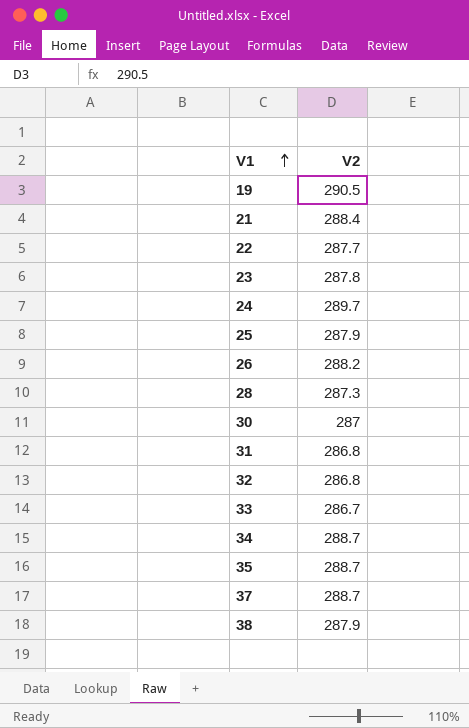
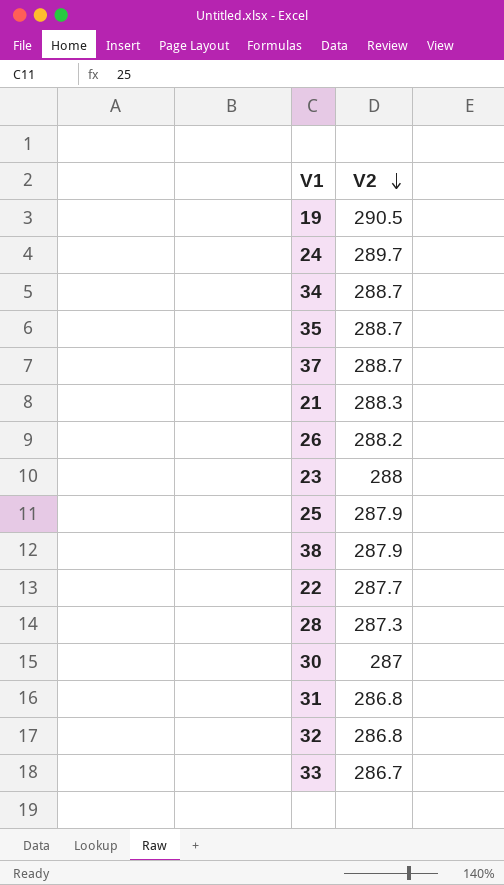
row order: V1 ascending -> V2 descending
21 | V2: 288.4 -> 288.3
23 | V2: 287.8 -> 288

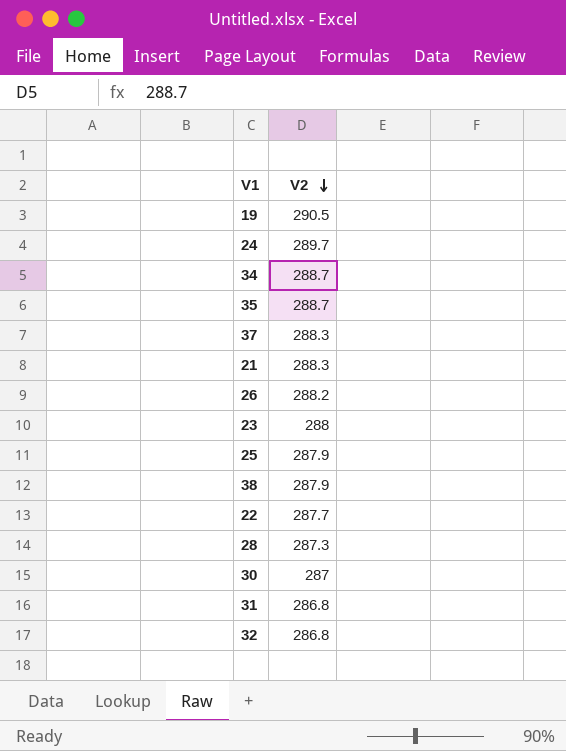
row 33: 286.7 -> none
37 | V2: 288.7 -> 288.3

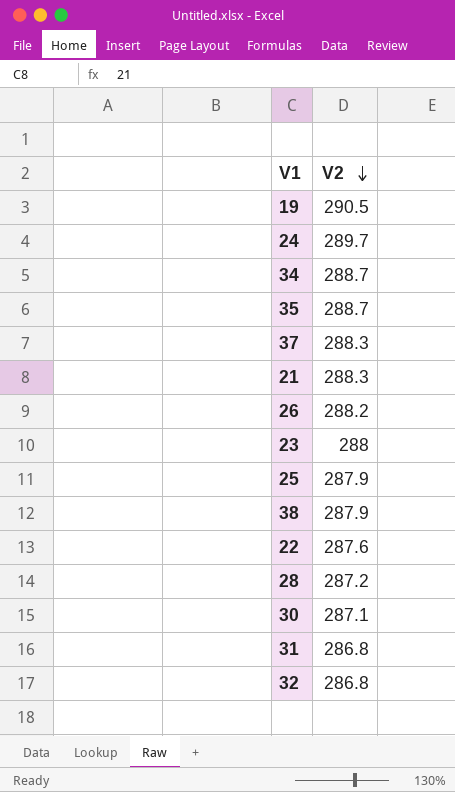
22 | V2: 287.7 -> 287.6
28 | V2: 287.3 -> 287.2
30 | V2: 287 -> 287.1

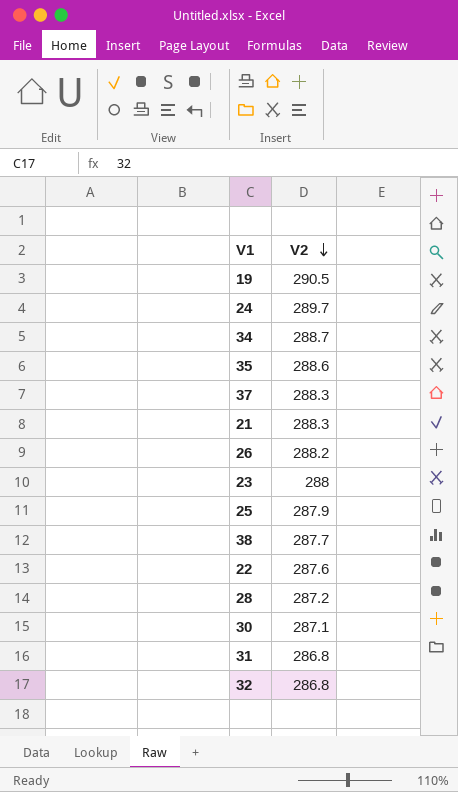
35 | V2: 288.7 -> 288.6
38 | V2: 287.9 -> 287.7

